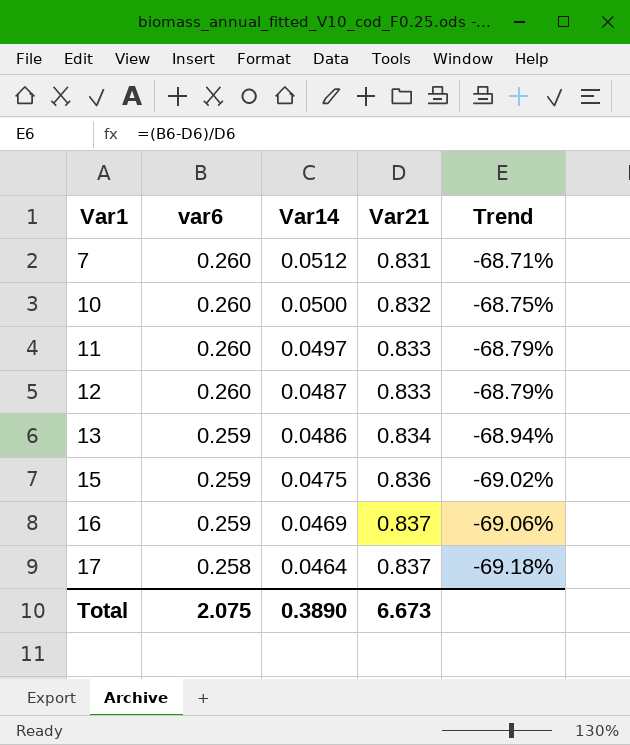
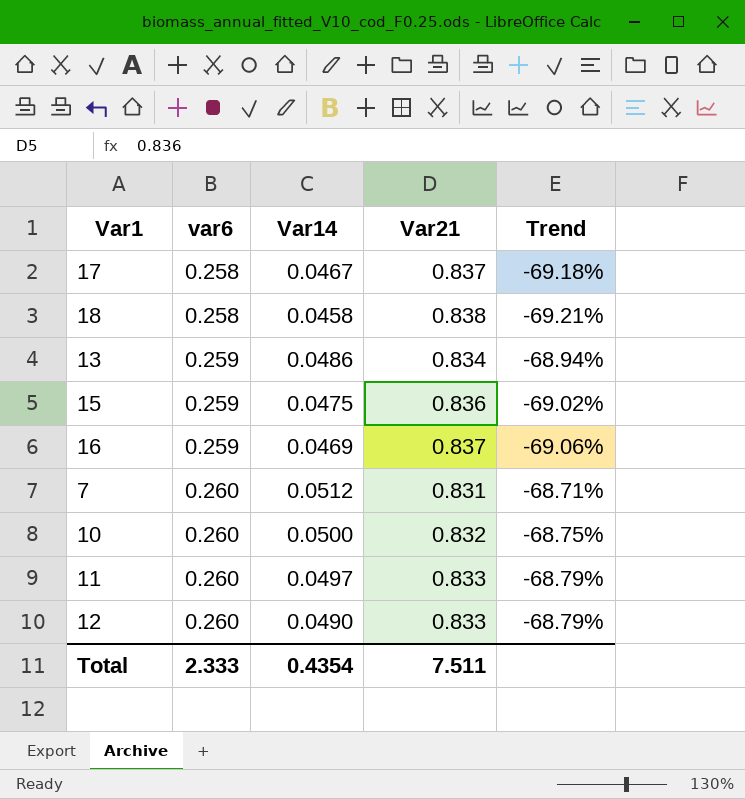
row order: Var1 ascending -> var6 ascending
17 | Var14: 0.0464 -> 0.0467
row 18: none -> 0.258 | 0.0458 | 0.838 | -69.21%
12 | Var14: 0.0487 -> 0.0490
Total | var6: 2.075 -> 2.333
Total | Var14: 0.3890 -> 0.4354
Total | Var21: 6.673 -> 7.511

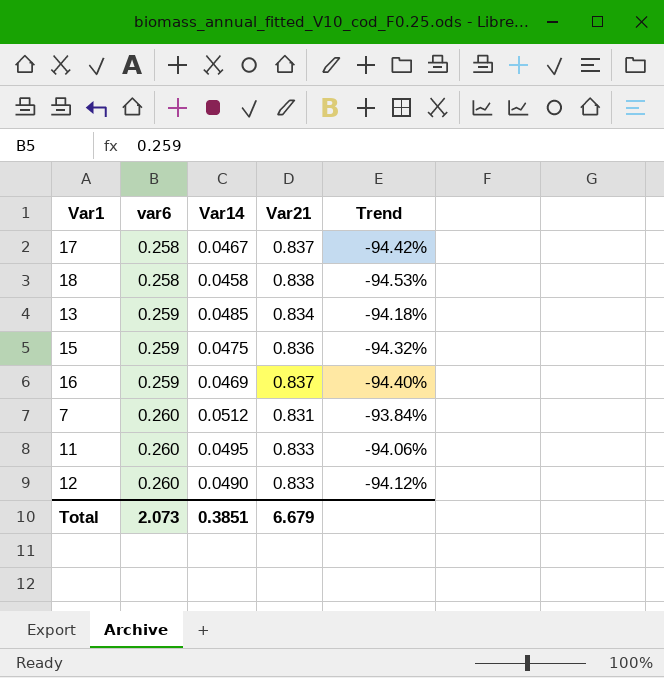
column Trend | formula: ([var6] - [Var21]) / [Var21] -> ([Var14] - [Var21]) / [Var21]
row 10: 0.260 | 0.0500 | 0.832 | -68.75% -> none
13 | Var14: 0.0486 -> 0.0485
11 | Var14: 0.0497 -> 0.0495
Total | var6: 2.333 -> 2.073
Total | Var14: 0.4354 -> 0.3851
Total | Var21: 7.511 -> 6.679

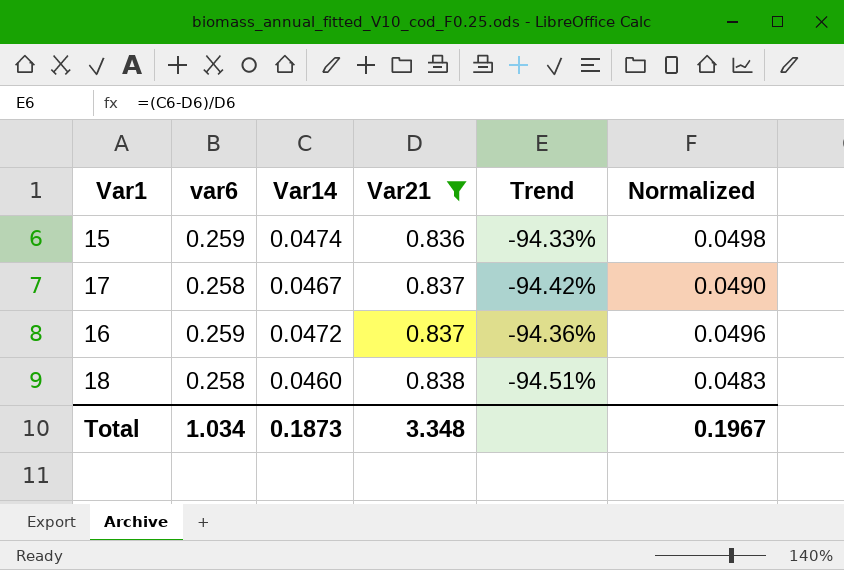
filter: none -> Var21 >= 0.836
row order: var6 ascending -> Var21 ascending
column Normalized | formula: none -> [Var14] * 1.05
15 | Var14: 0.0475 -> 0.0474
15 | Trend: -94.32% -> -94.33%
16 | Var14: 0.0469 -> 0.0472
16 | Trend: -94.40% -> -94.36%
18 | Var14: 0.0458 -> 0.0460
18 | Trend: -94.53% -> -94.51%
Total | var6: 2.073 -> 1.034
Total | Var14: 0.3851 -> 0.1873
Total | Var21: 6.679 -> 3.348

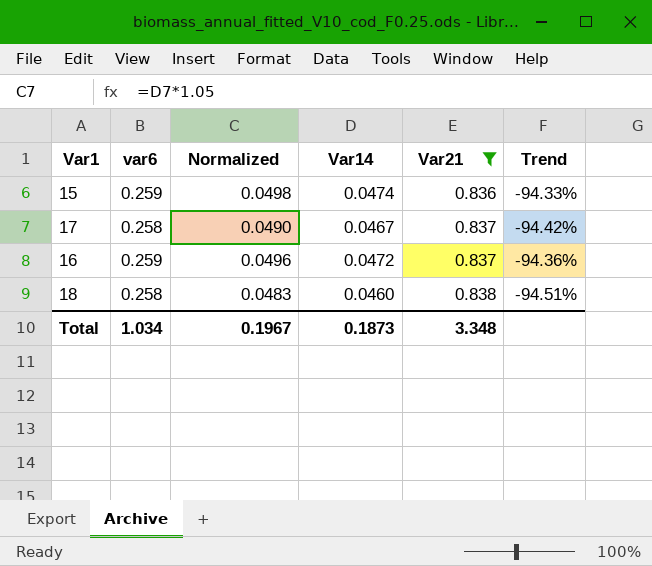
column Normalized | position: 6 -> 3

